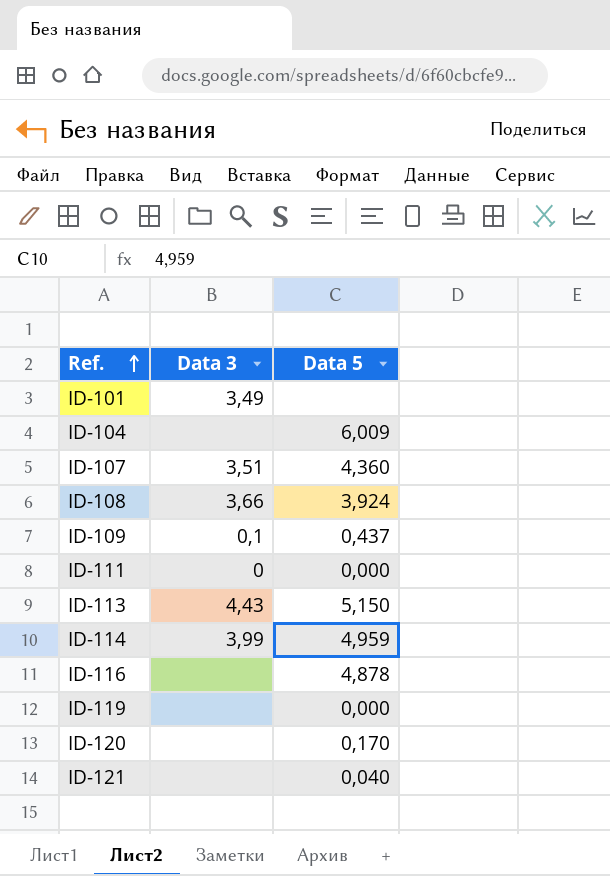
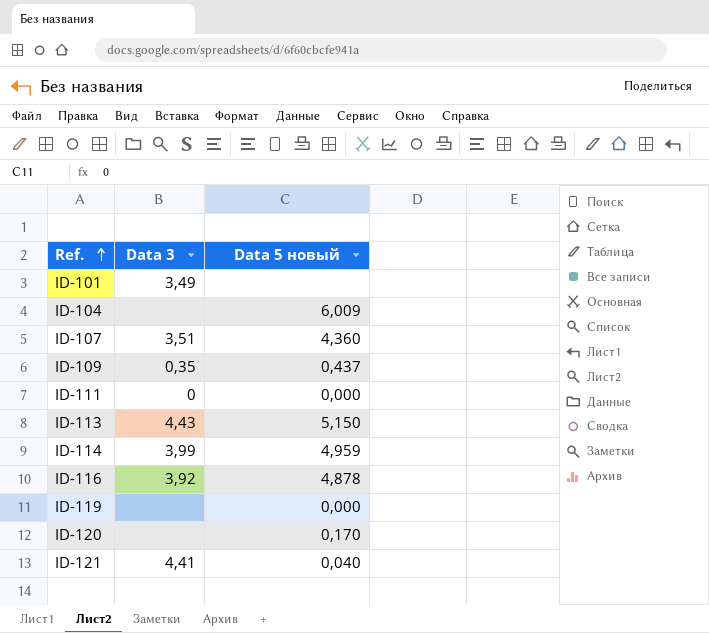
column name: Data 5 -> Data 5 новый
row ID-108: 3,66 | 3,924 -> none
ID-109 | Data 3: 0,1 -> 0,35
ID-116 | Data 3: none -> 3,92
ID-121 | Data 3: none -> 4,41

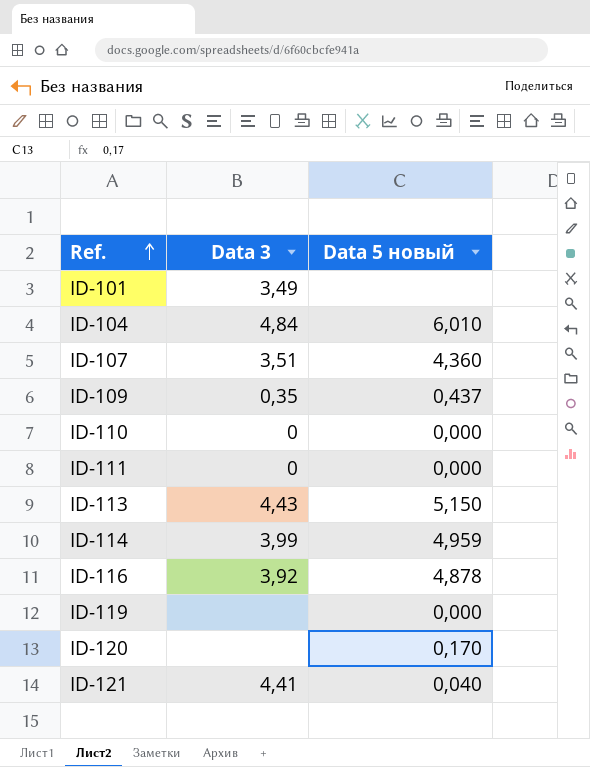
ID-104 | Data 3: none -> 4,84
ID-104 | Data 5 новый: 6,009 -> 6,010
row ID-110: none -> 0 | 0,000

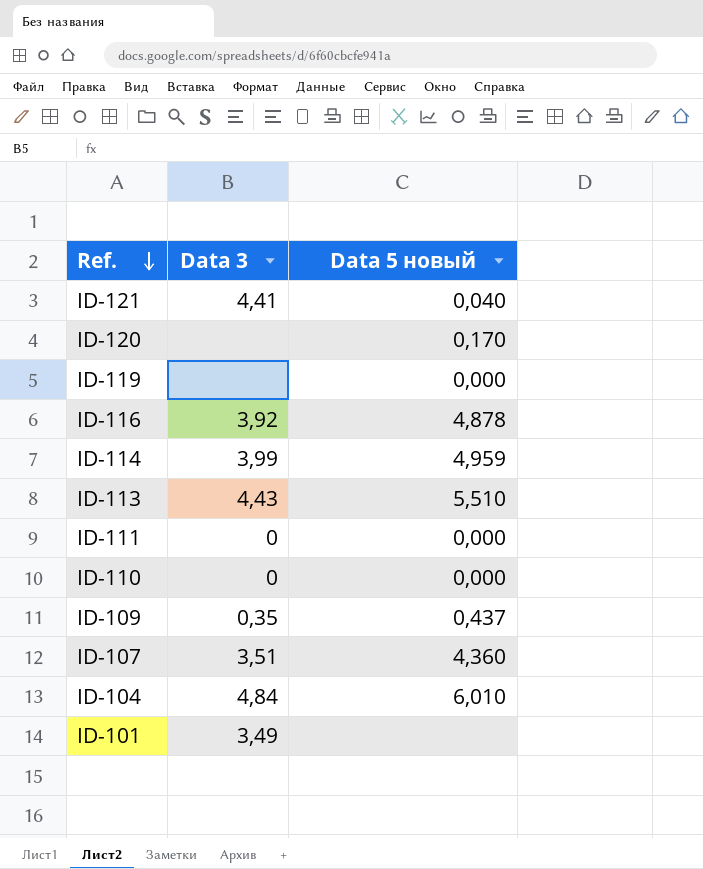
row order: Ref. ascending -> Ref. descending
ID-113 | Data 5 новый: 5,150 -> 5,510

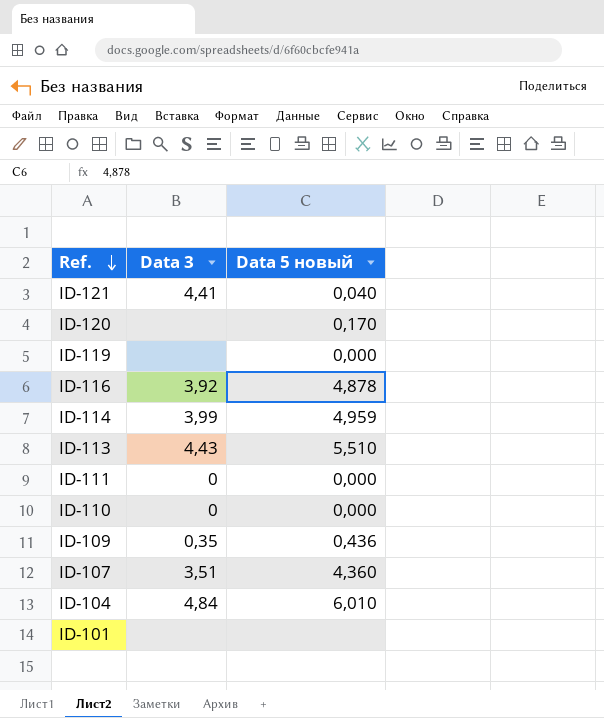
ID-109 | Data 5 новый: 0,437 -> 0,436
ID-101 | Data 3: 3,49 -> none

